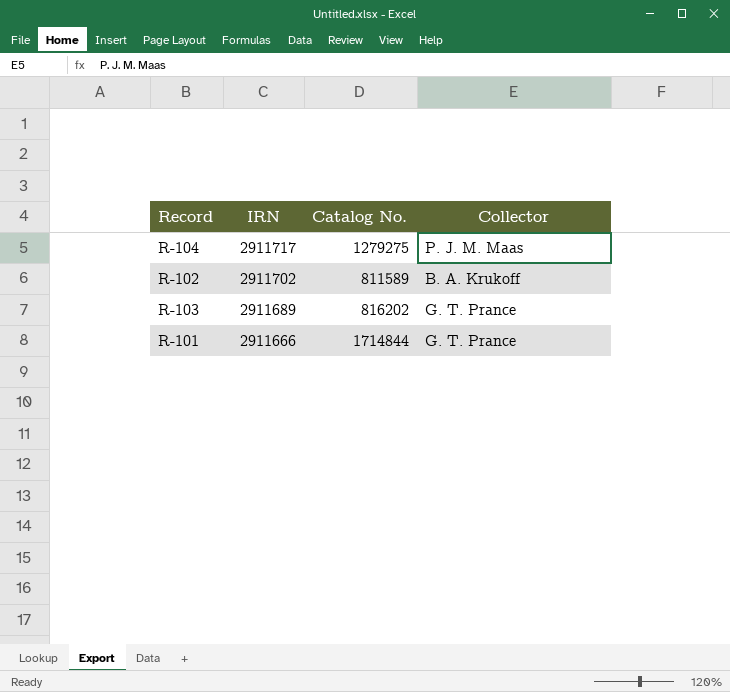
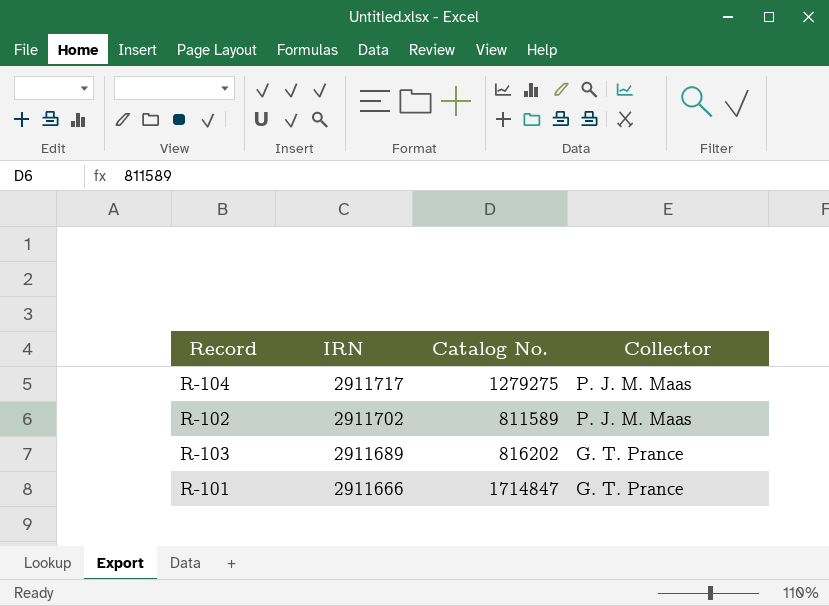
R-102 | Collector: B. A. Krukoff -> P. J. M. Maas
R-101 | Catalog No.: 1714844 -> 1714847

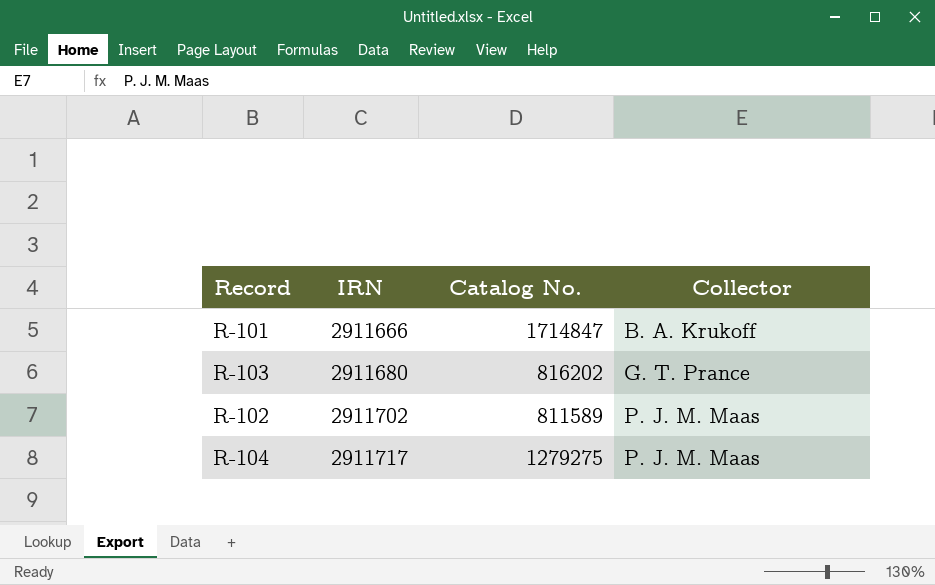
row order: IRN descending -> IRN ascending
R-101 | Collector: G. T. Prance -> B. A. Krukoff
R-103 | IRN: 2911689 -> 2911680

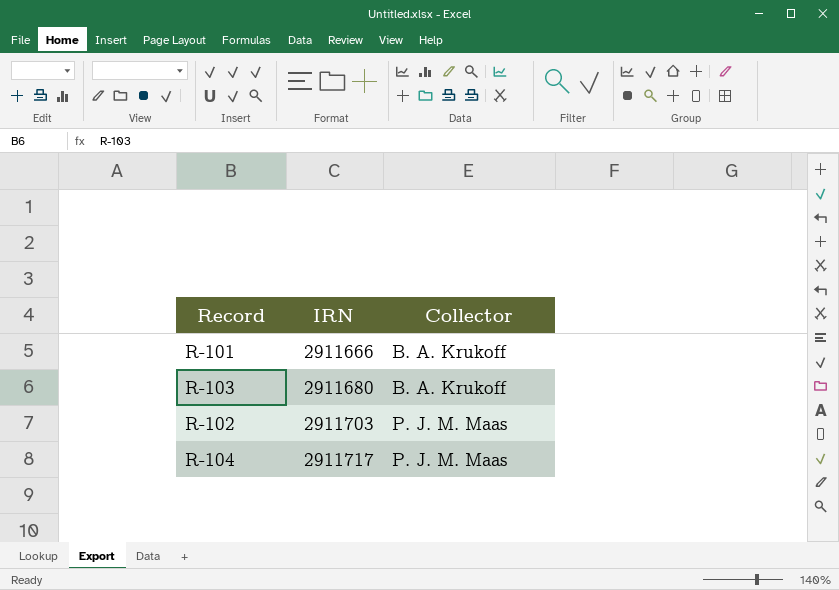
column Catalog No. | position: 3 -> none
R-103 | Collector: G. T. Prance -> B. A. Krukoff
R-102 | IRN: 2911702 -> 2911703

